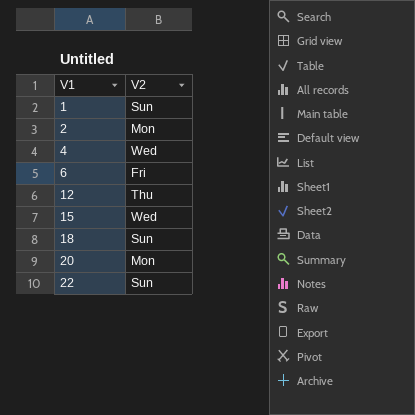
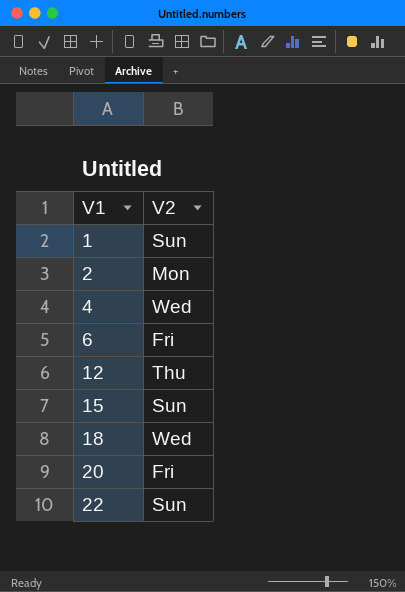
15 | V2: Wed -> Sun
18 | V2: Sun -> Wed
20 | V2: Mon -> Fri

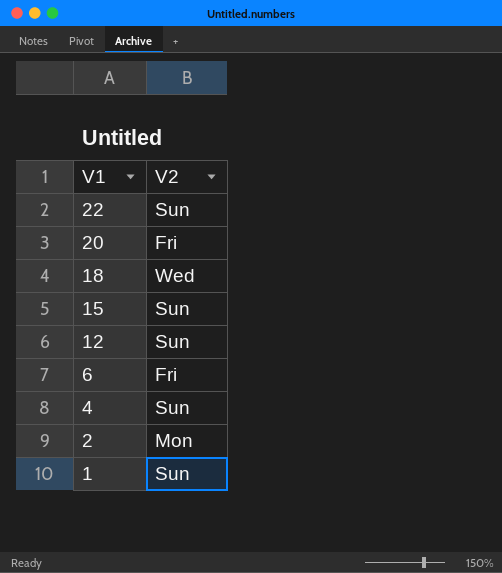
row order: V1 ascending -> V1 descending
12 | V2: Thu -> Sun
4 | V2: Wed -> Sun

